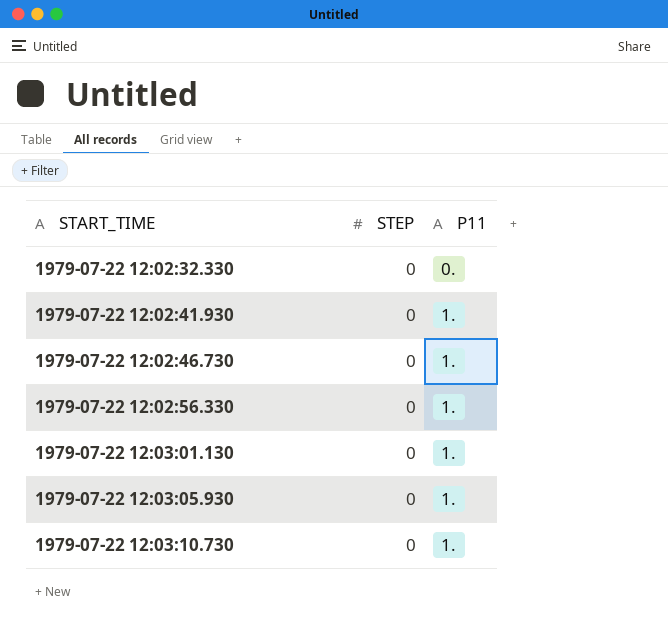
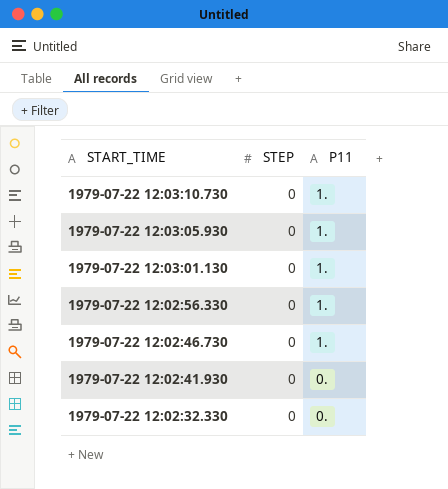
row order: START_TIME ascending -> START_TIME descending
1979-07-22 12:02:41.930 | P11: 1. -> 0.

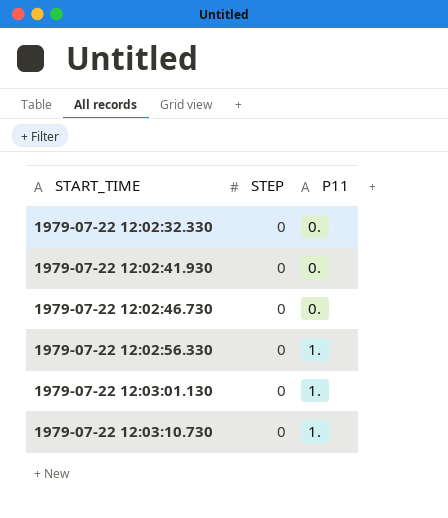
row order: START_TIME descending -> START_TIME ascending
row 1979-07-22 12:03:05.930: 0 | 1. -> none
1979-07-22 12:02:46.730 | P11: 1. -> 0.

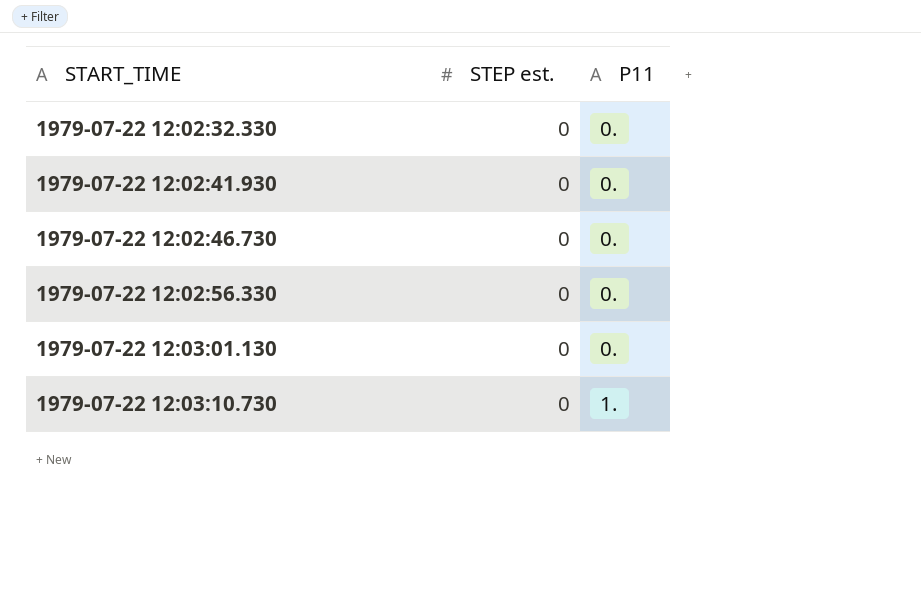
column name: STEP -> STEP est.
1979-07-22 12:02:56.330 | P11: 1. -> 0.
1979-07-22 12:03:01.130 | P11: 1. -> 0.

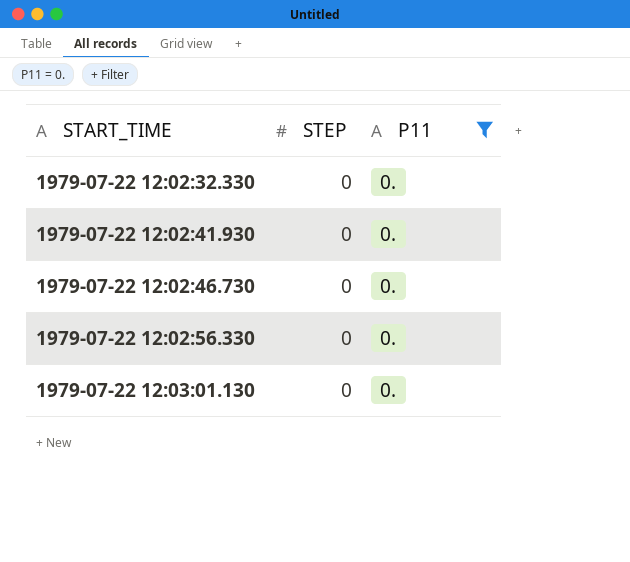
filter: none -> P11 = 0.
column name: STEP est. -> STEP

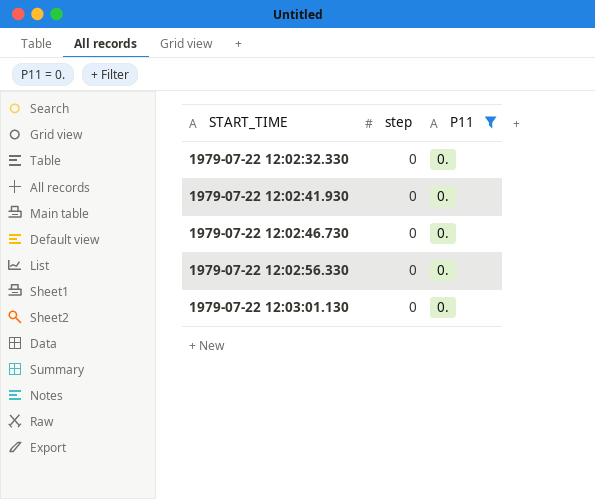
column name: STEP -> step

